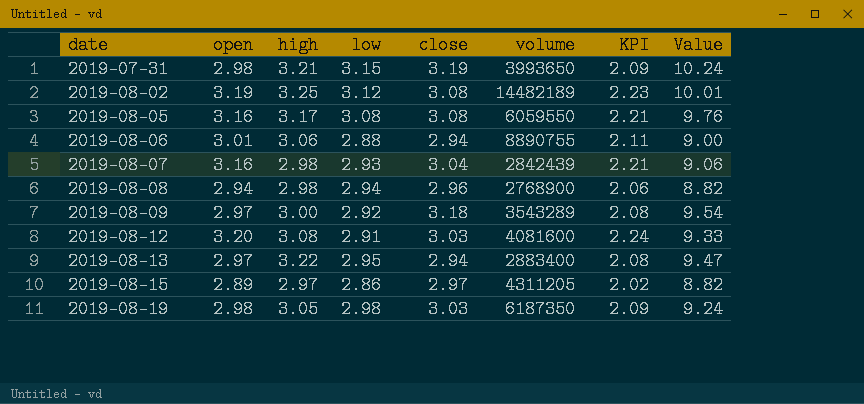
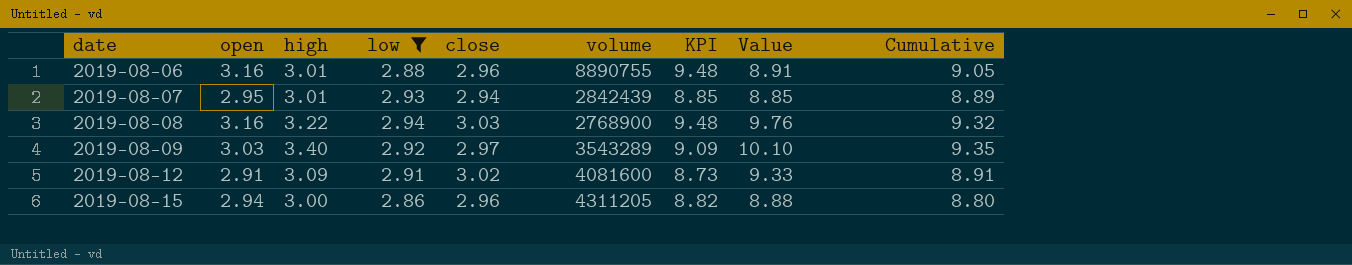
filter: none -> low <= 2.94
column KPI | formula: [open] * 0.7 -> [open] * 3
column Cumulative | formula: none -> [open] + [high] + [low]
2019-08-06 | open: 3.01 -> 3.16
2019-08-06 | high: 3.06 -> 3.01
2019-08-06 | close: 2.94 -> 2.96
2019-08-06 | Value: 9.00 -> 8.91
2019-08-07 | open: 3.16 -> 2.95
2019-08-07 | high: 2.98 -> 3.01
2019-08-07 | close: 3.04 -> 2.94
2019-08-07 | Value: 9.06 -> 8.85
2019-08-08 | open: 2.94 -> 3.16
2019-08-08 | high: 2.98 -> 3.22
2019-08-08 | close: 2.96 -> 3.03
2019-08-08 | Value: 8.82 -> 9.76
2019-08-09 | open: 2.97 -> 3.03
2019-08-09 | high: 3.00 -> 3.40
2019-08-09 | close: 3.18 -> 2.97
2019-08-09 | Value: 9.54 -> 10.10
2019-08-12 | open: 3.20 -> 2.91
2019-08-12 | high: 3.08 -> 3.09
2019-08-12 | close: 3.03 -> 3.02
2019-08-15 | open: 2.89 -> 2.94
2019-08-15 | high: 2.97 -> 3.00
2019-08-15 | close: 2.97 -> 2.96
2019-08-15 | Value: 8.82 -> 8.88

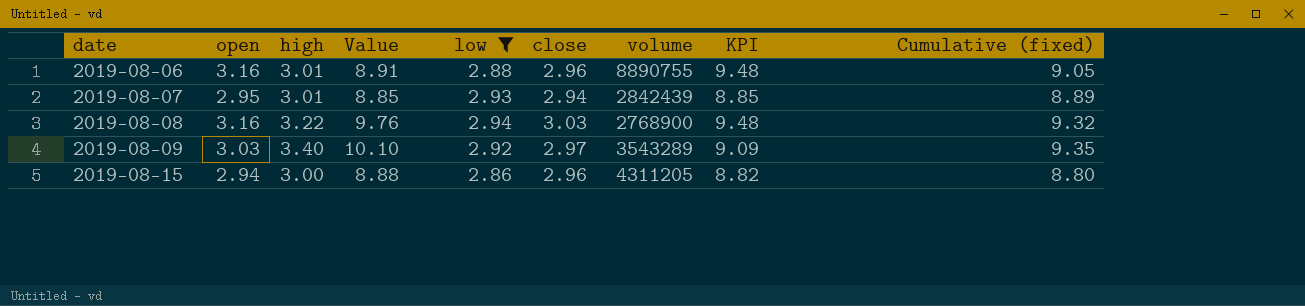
column Value | position: 8 -> 4
column name: Cumulative -> Cumulative (fixed)
row 2019-08-12: 2.91 | 3.09 | 2.91 | 3.02 | 4081600 | 8.73 | 9.33 | 8.91 -> none

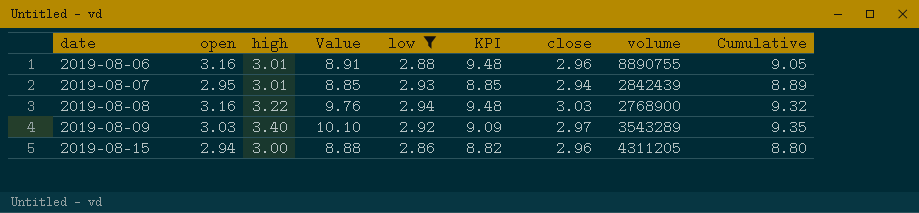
column KPI | position: 8 -> 6
column name: Cumulative (fixed) -> Cumulative

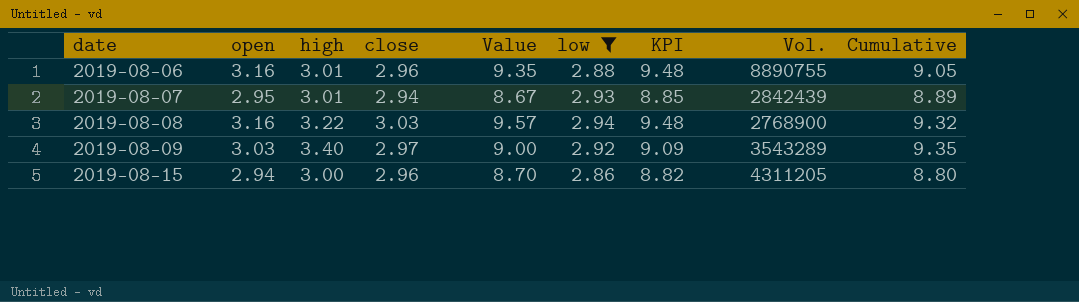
column close | position: 7 -> 4
column Value | formula: [high] * [close] -> [open] * [close]
column name: volume -> Vol.

